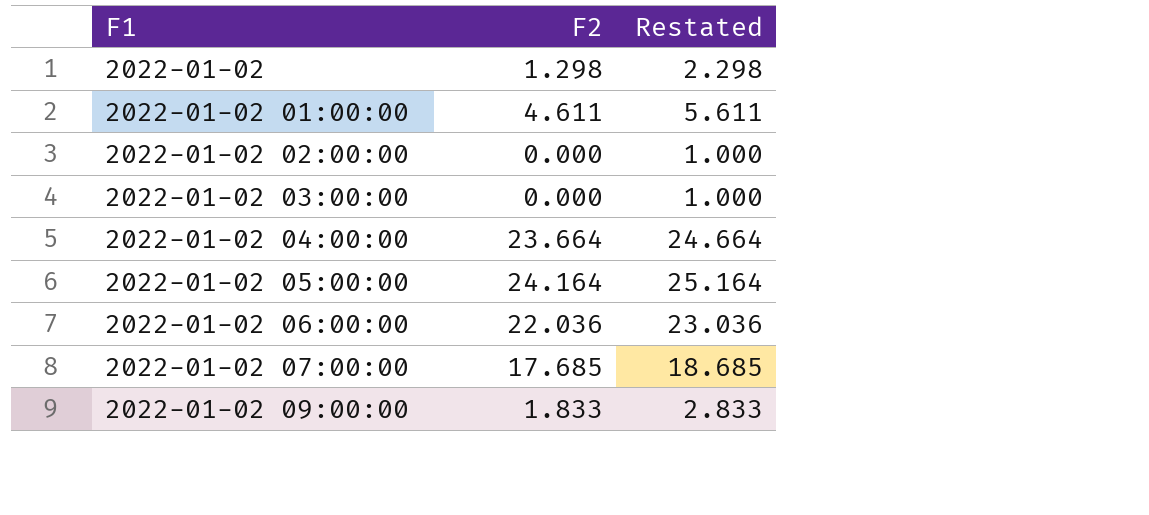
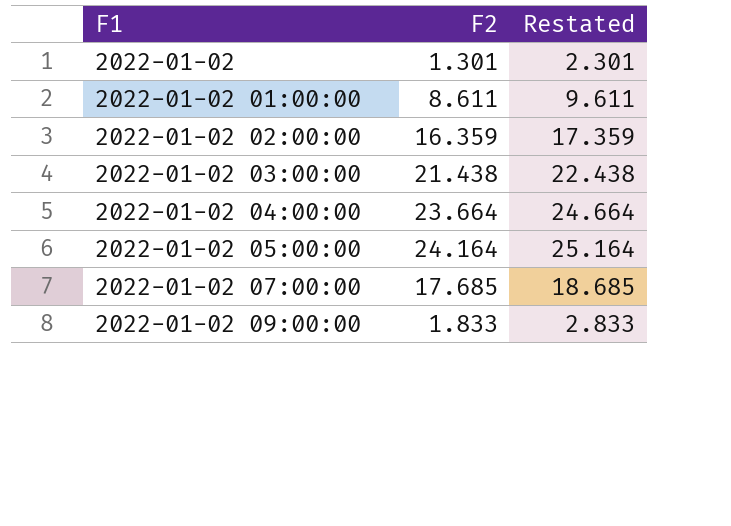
row 2022-01-02 06:00:00: 22.036 | 23.036 -> none
2022-01-02 | F2: 1.298 -> 1.301
2022-01-02 | Restated: 2.298 -> 2.301
2022-01-02 01:00:00 | F2: 4.611 -> 8.611
2022-01-02 01:00:00 | Restated: 5.611 -> 9.611
2022-01-02 02:00:00 | F2: 0.000 -> 16.359
2022-01-02 02:00:00 | Restated: 1.000 -> 17.359
2022-01-02 03:00:00 | F2: 0.000 -> 21.438
2022-01-02 03:00:00 | Restated: 1.000 -> 22.438

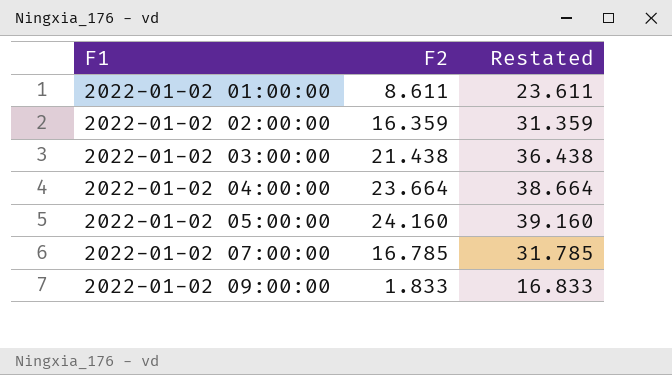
column Restated | formula: [F2] + 1 -> [F2] + 15
row 2022-01-02: 1.301 | 2.301 -> none
2022-01-02 05:00:00 | F2: 24.164 -> 24.160
2022-01-02 07:00:00 | F2: 17.685 -> 16.785

